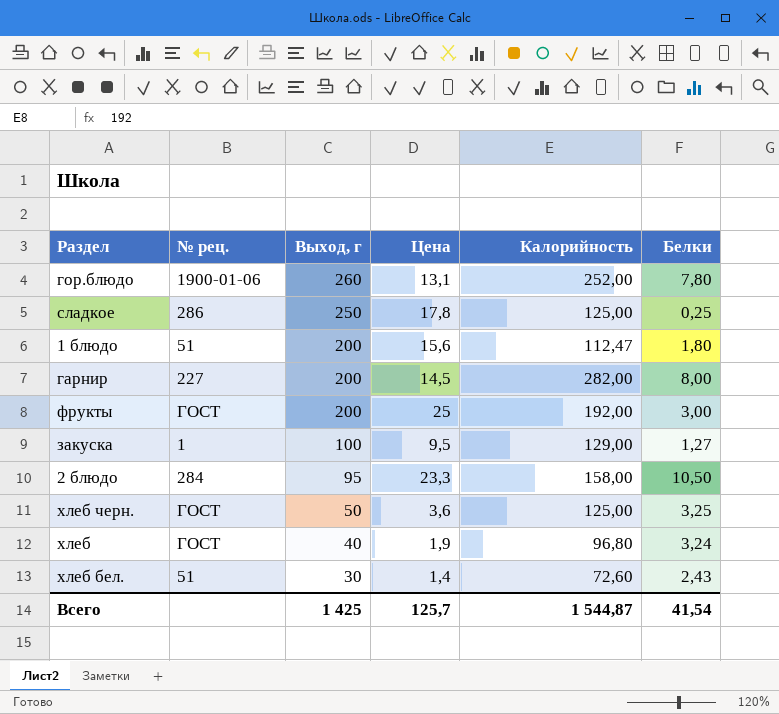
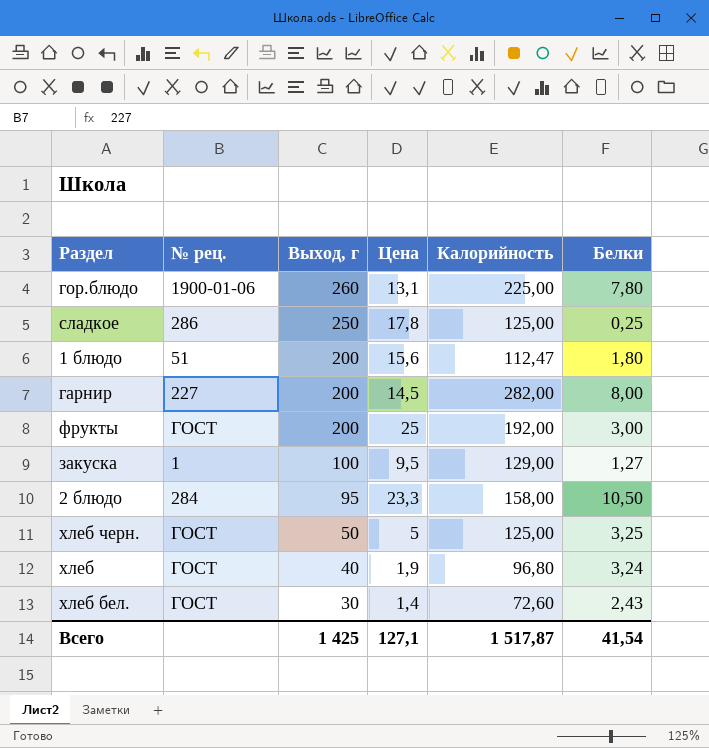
гор.блюдо | Калорийность: 252,00 -> 225,00
хлеб черн. | Цена: 3,6 -> 5
хлеб бел. | № рец.: 51 -> ГОСТ
Всего | Цена: 125,7 -> 127,1
Всего | Калорийность: 1 544,87 -> 1 517,87

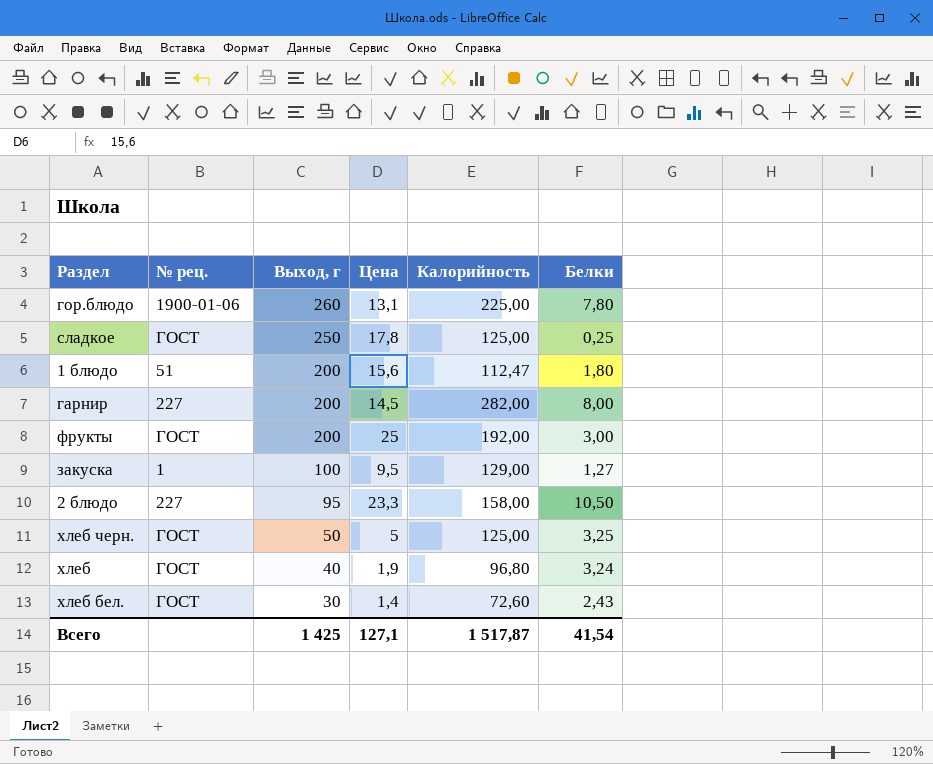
сладкое | № рец.: 286 -> ГОСТ
2 блюдо | № рец.: 284 -> 227

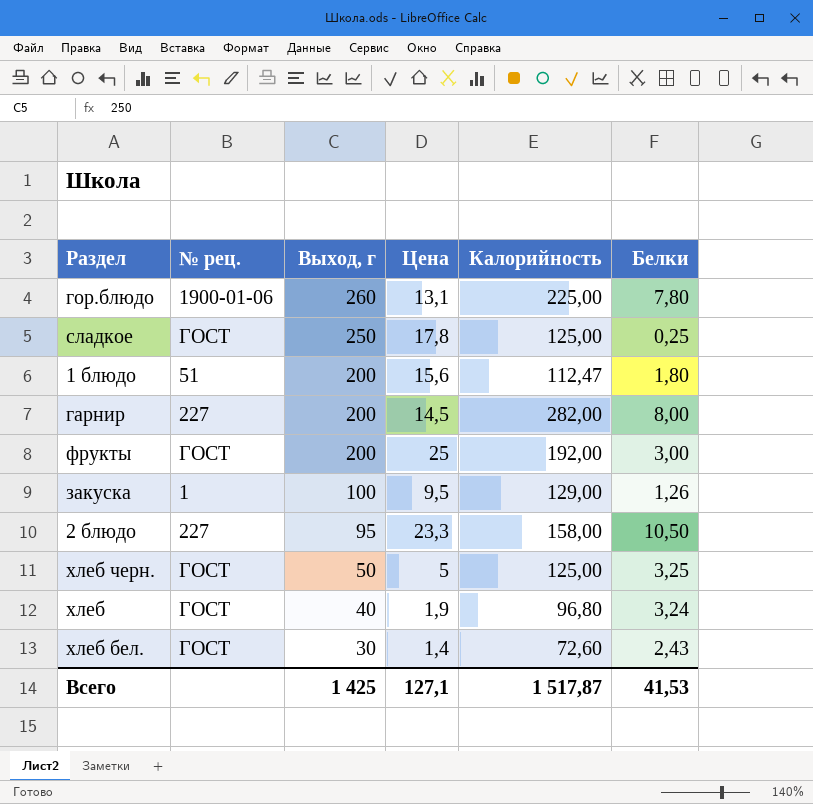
закуска | Белки: 1,27 -> 1,26
Всего | Белки: 41,54 -> 41,53

